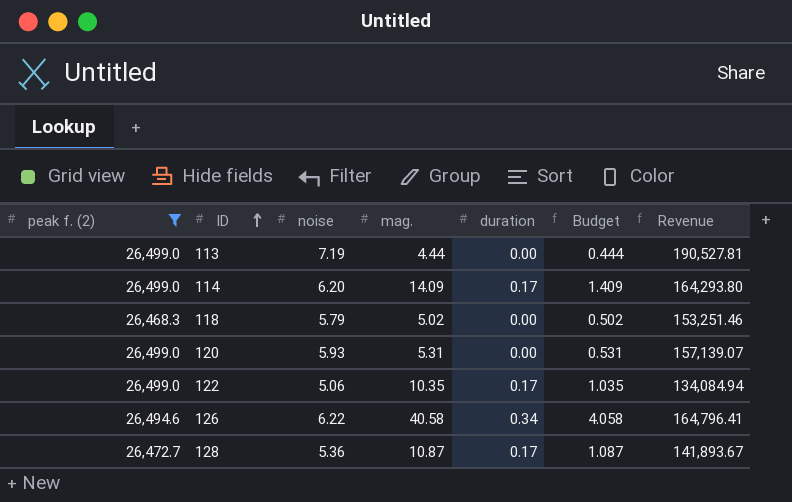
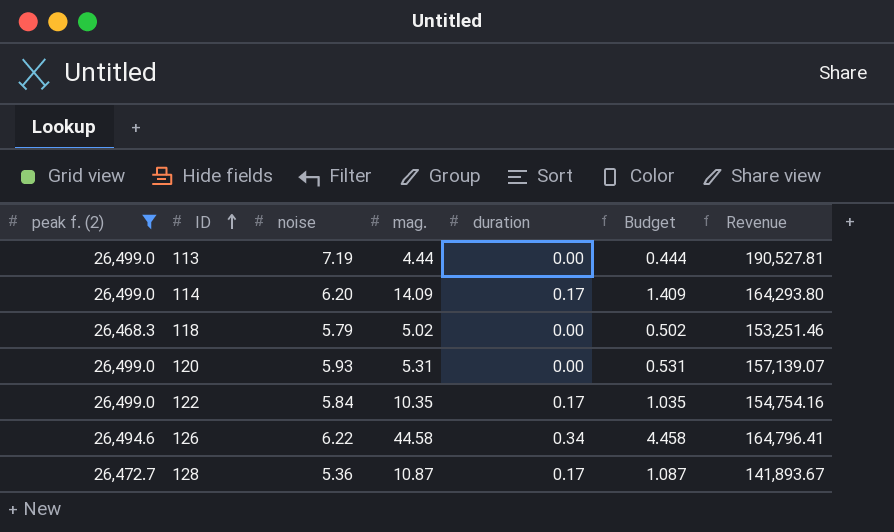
122 | noise: 5.06 -> 5.84
122 | Revenue: 134,084.94 -> 154,754.16
126 | mag.: 40.58 -> 44.58
126 | Budget: 4.058 -> 4.458

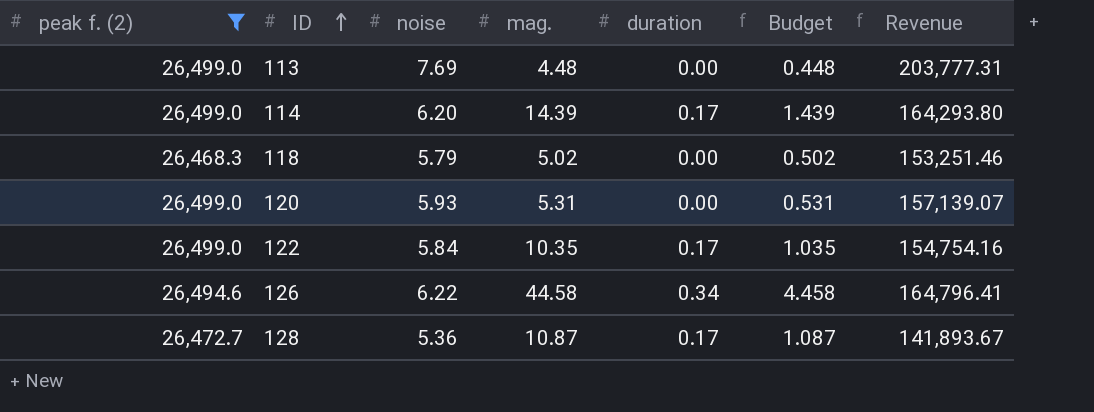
113 | noise: 7.19 -> 7.69
113 | mag.: 4.44 -> 4.48
113 | Budget: 0.444 -> 0.448
113 | Revenue: 190,527.81 -> 203,777.31
114 | mag.: 14.09 -> 14.39
114 | Budget: 1.409 -> 1.439

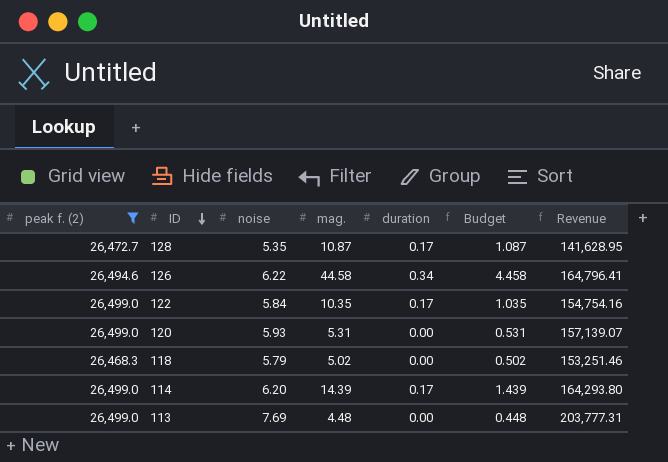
row order: ID ascending -> ID descending
128 | noise: 5.36 -> 5.35
128 | Revenue: 141,893.67 -> 141,628.95

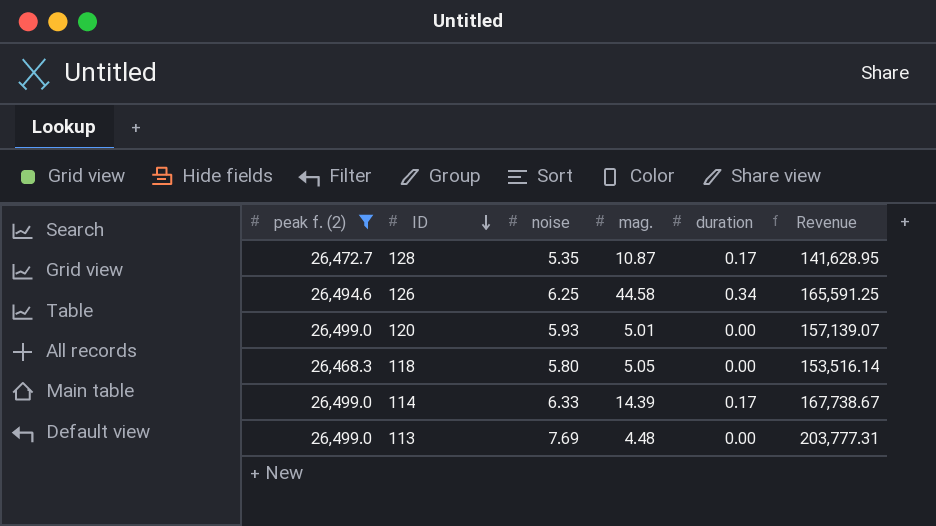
column Budget | formula: [mag.] * 0.1 -> none
row 122: 26,499.0 | 5.84 | 10.35 | 0.17 | 1.035 | 154,754.16 -> none
126 | noise: 6.22 -> 6.25
126 | Revenue: 164,796.41 -> 165,591.25
120 | mag.: 5.31 -> 5.01
118 | noise: 5.79 -> 5.80
118 | mag.: 5.02 -> 5.05
118 | Revenue: 153,251.46 -> 153,516.14
114 | noise: 6.20 -> 6.33
114 | Revenue: 164,293.80 -> 167,738.67

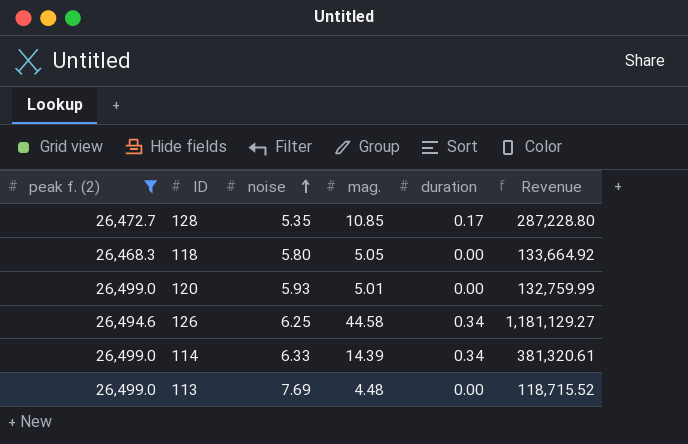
row order: ID descending -> noise ascending
column Revenue | formula: [peak f. (2)] * [noise] -> [peak f. (2)] * [mag.]
128 | mag.: 10.87 -> 10.85
114 | duration: 0.17 -> 0.34

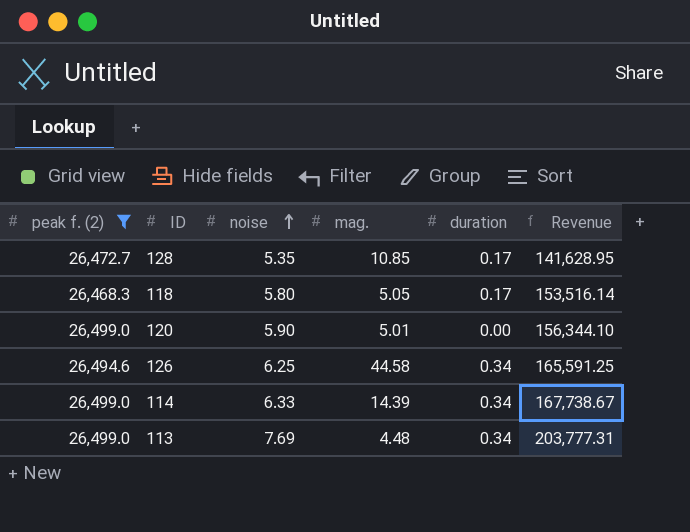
column Revenue | formula: [peak f. (2)] * [mag.] -> [peak f. (2)] * [noise]
118 | duration: 0.00 -> 0.17
120 | noise: 5.93 -> 5.90
113 | duration: 0.00 -> 0.34

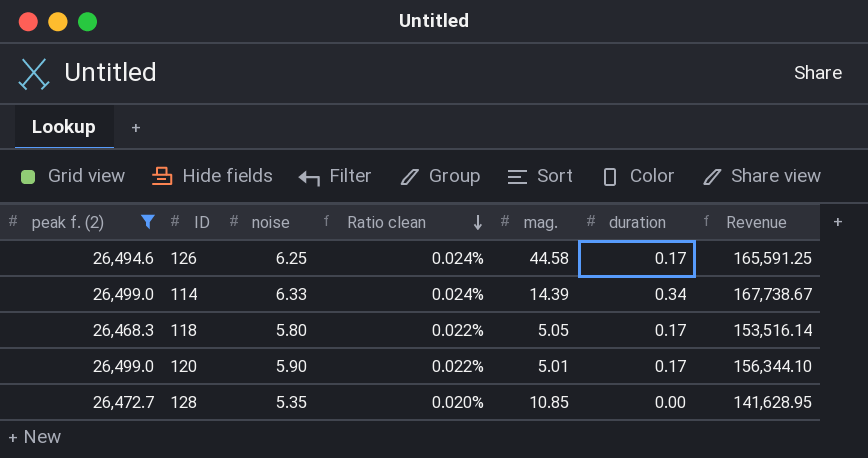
row order: noise ascending -> Ratio clean descending
column Ratio clean | formula: none -> [noise] / [peak f. (2)]
row 113: 26,499.0 | 7.69 | 4.48 | 0.34 | 203,777.31 -> none
126 | duration: 0.34 -> 0.17
120 | duration: 0.00 -> 0.17
128 | duration: 0.17 -> 0.00

